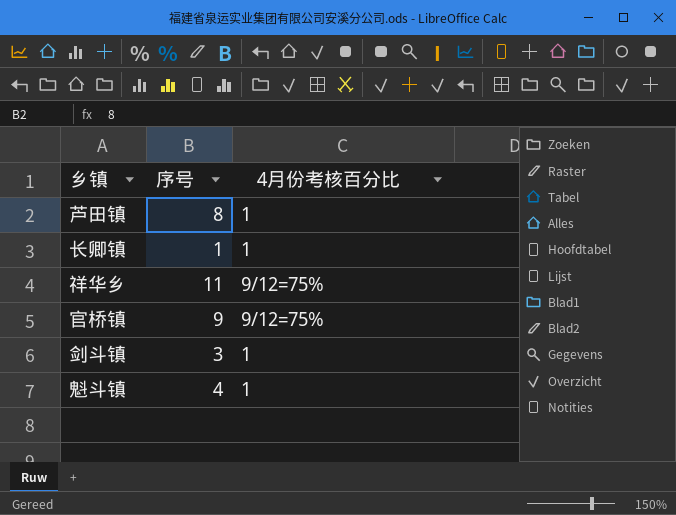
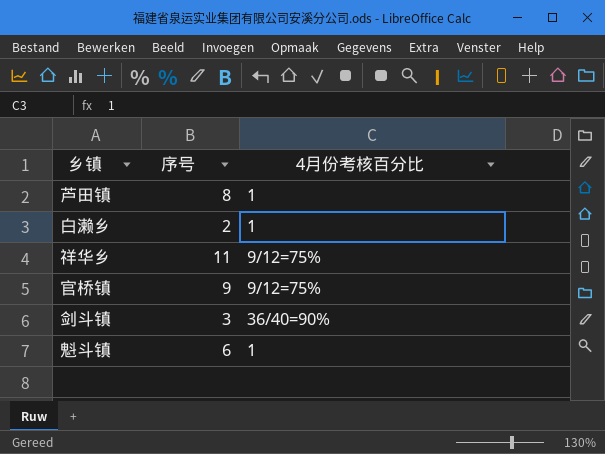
row 长卿镇: 1 | 1 -> none
row 白濑乡: none -> 2 | 1
剑斗镇 | 4月份考核百分比: 1 -> 36/40=90%
魁斗镇 | 序号: 4 -> 6

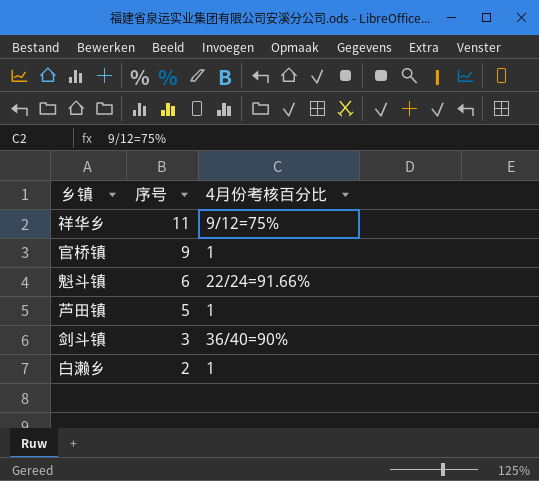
row order: none -> 序号 descending
官桥镇 | 4月份考核百分比: 9/12=75% -> 1
魁斗镇 | 4月份考核百分比: 1 -> 22/24=91.66%
芦田镇 | 序号: 8 -> 5

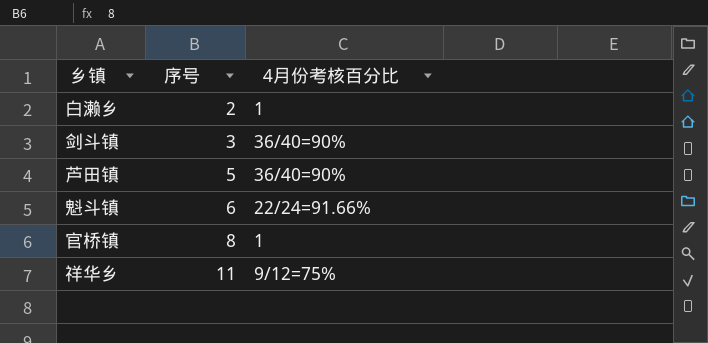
row order: 序号 descending -> 序号 ascending
芦田镇 | 4月份考核百分比: 1 -> 36/40=90%
官桥镇 | 序号: 9 -> 8

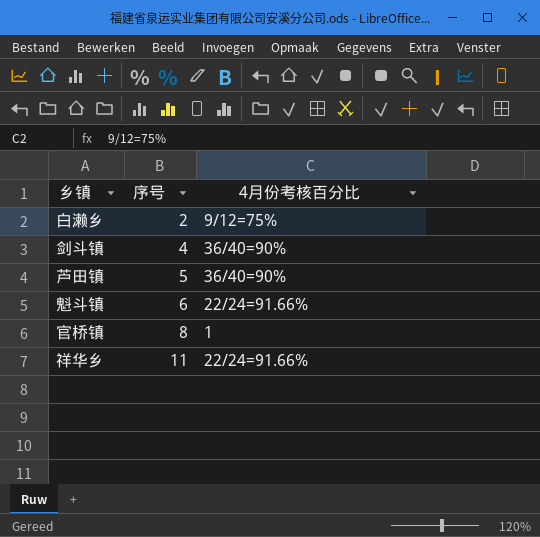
白濑乡 | 4月份考核百分比: 1 -> 9/12=75%
剑斗镇 | 序号: 3 -> 4
祥华乡 | 4月份考核百分比: 9/12=75% -> 22/24=91.66%

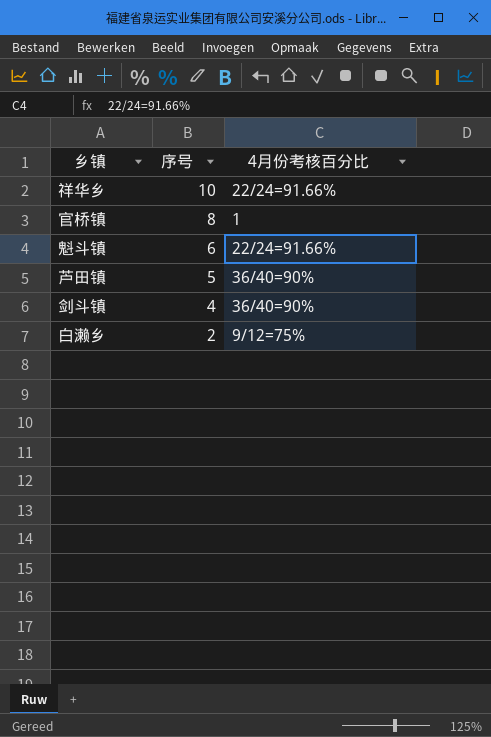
row order: 序号 ascending -> 序号 descending
祥华乡 | 序号: 11 -> 10

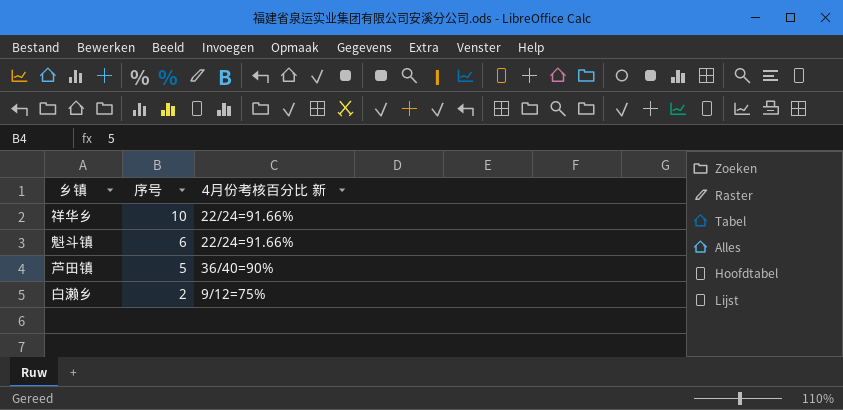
column name: 4月份考核百分比 -> 4月份考核百分比 新
row 官桥镇: 8 | 1 -> none
row 剑斗镇: 4 | 36/40=90% -> none

